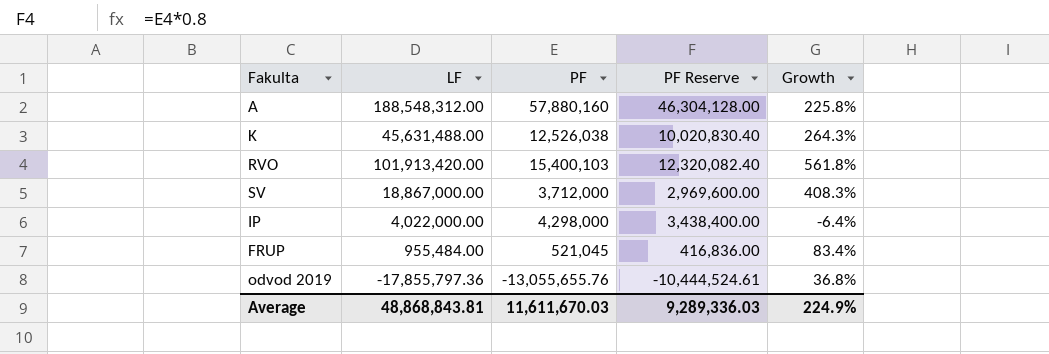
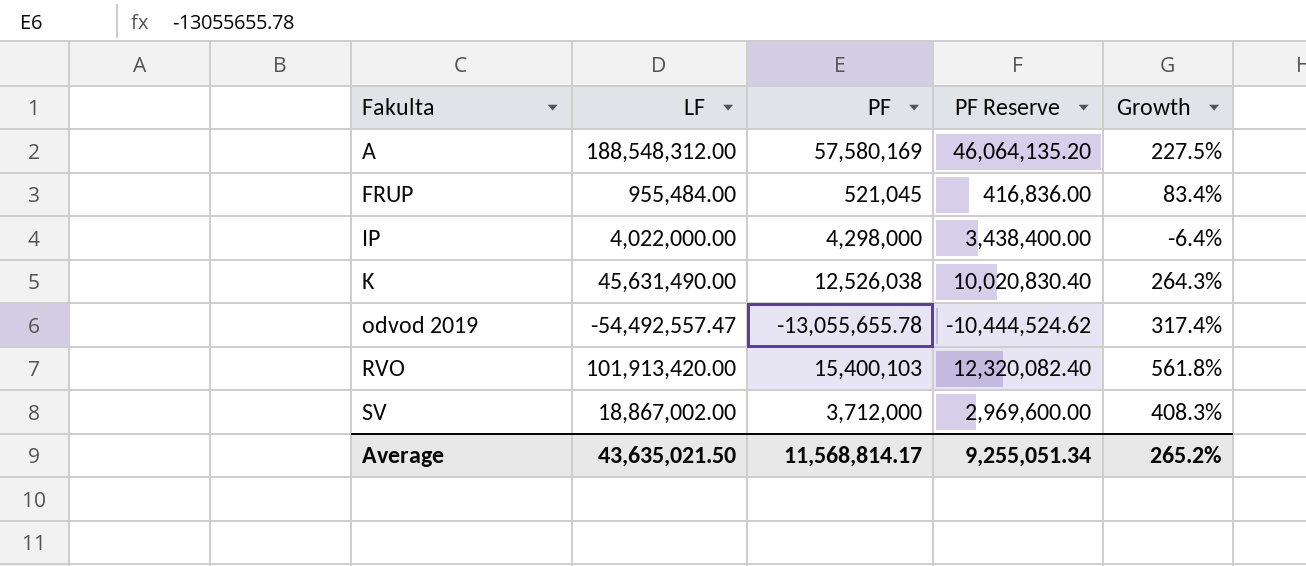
row order: none -> Fakulta ascending
A | PF: 57,880,160 -> 57,580,169
A | PF Reserve: 46,304,128.00 -> 46,064,135.20
A | Growth: 225.8% -> 227.5%
K | LF: 45,631,488.00 -> 45,631,490.00
odvod 2019 | LF: -17,855,797.36 -> -54,492,557.47
odvod 2019 | PF: -13,055,655.76 -> -13,055,655.78
odvod 2019 | PF Reserve: -10,444,524.61 -> -10,444,524.62
odvod 2019 | Growth: 36.8% -> 317.4%
SV | LF: 18,867,000.00 -> 18,867,002.00
Average | LF: 48,868,843.81 -> 43,635,021.50
Average | PF: 11,611,670.03 -> 11,568,814.17
Average | PF Reserve: 9,289,336.03 -> 9,255,051.34
Average | Growth: 224.9% -> 265.2%

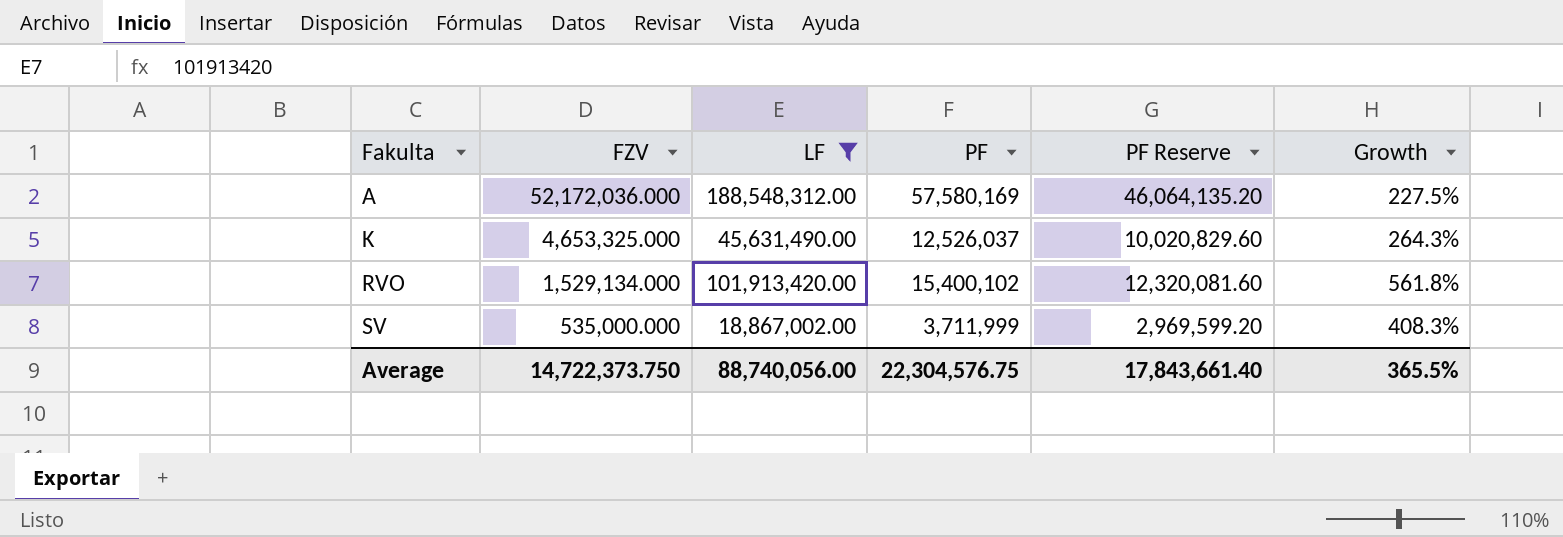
filter: none -> LF >= 18,867,002.00
column FZV | position: none -> 2
K | PF: 12,526,038 -> 12,526,037
K | PF Reserve: 10,020,830.40 -> 10,020,829.60
RVO | PF: 15,400,103 -> 15,400,102
RVO | PF Reserve: 12,320,082.40 -> 12,320,081.60
SV | PF: 3,712,000 -> 3,711,999
SV | PF Reserve: 2,969,600.00 -> 2,969,599.20
Average | LF: 43,635,021.50 -> 88,740,056.00
Average | PF: 11,568,814.17 -> 22,304,576.75
Average | PF Reserve: 9,255,051.34 -> 17,843,661.40
Average | Growth: 265.2% -> 365.5%

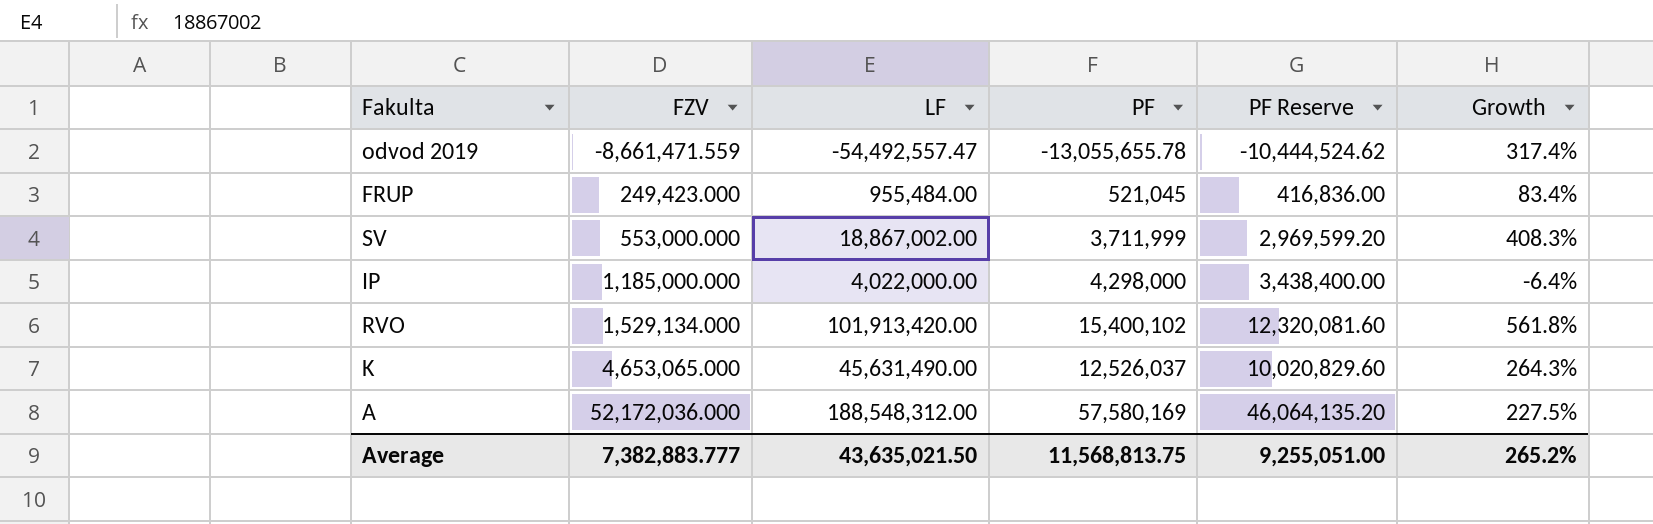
filter: LF >= 18,867,002.00 -> none
row order: Fakulta ascending -> FZV ascending
SV | FZV: 535,000.000 -> 553,000.000
K | FZV: 4,653,325.000 -> 4,653,065.000
Average | FZV: 14,722,373.750 -> 7,382,883.777
Average | LF: 88,740,056.00 -> 43,635,021.50
Average | PF: 22,304,576.75 -> 11,568,813.75
Average | PF Reserve: 17,843,661.40 -> 9,255,051.00
Average | Growth: 365.5% -> 265.2%

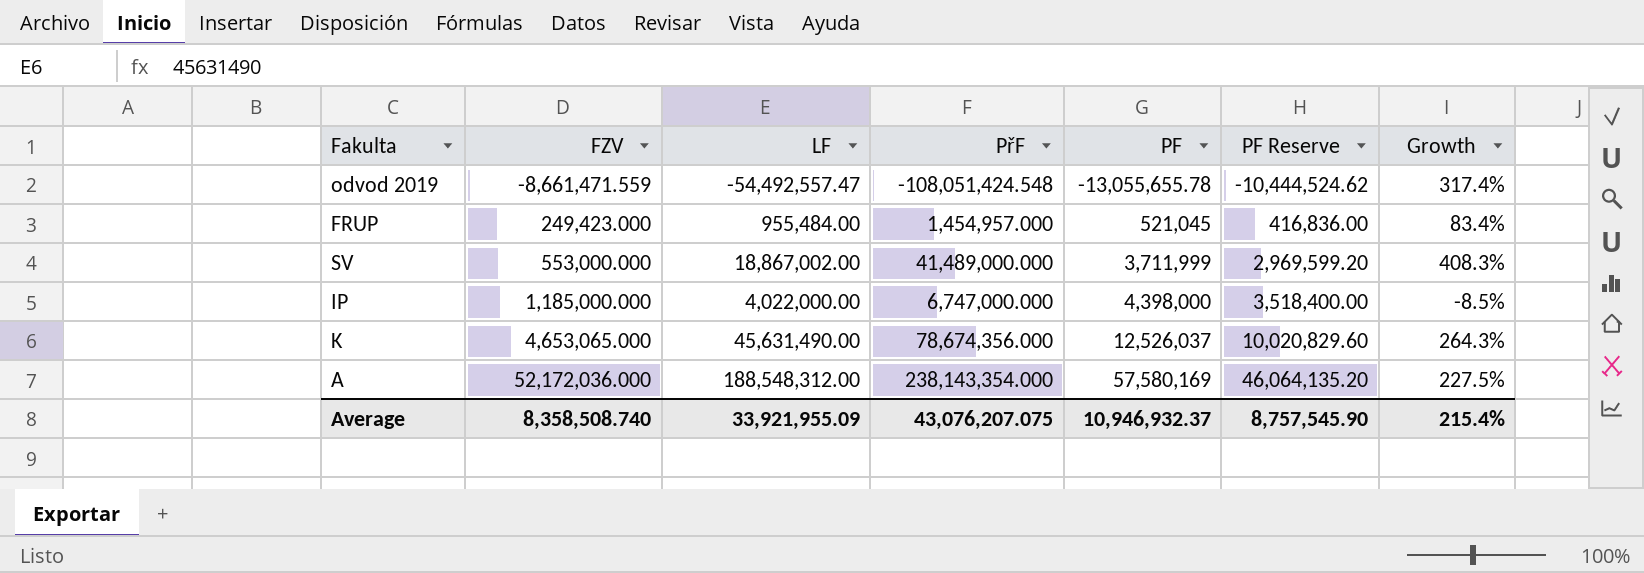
column PřF | position: none -> 4
row RVO: 1,529,134.000 | 101,913,420.00 | 15,400,102 | 12,320,081.60 | 561.8% -> none
IP | PF: 4,298,000 -> 4,398,000
IP | PF Reserve: 3,438,400.00 -> 3,518,400.00
IP | Growth: -6.4% -> -8.5%
Average | FZV: 7,382,883.777 -> 8,358,508.740
Average | LF: 43,635,021.50 -> 33,921,955.09
Average | PF: 11,568,813.75 -> 10,946,932.37
Average | PF Reserve: 9,255,051.00 -> 8,757,545.90
Average | Growth: 265.2% -> 215.4%

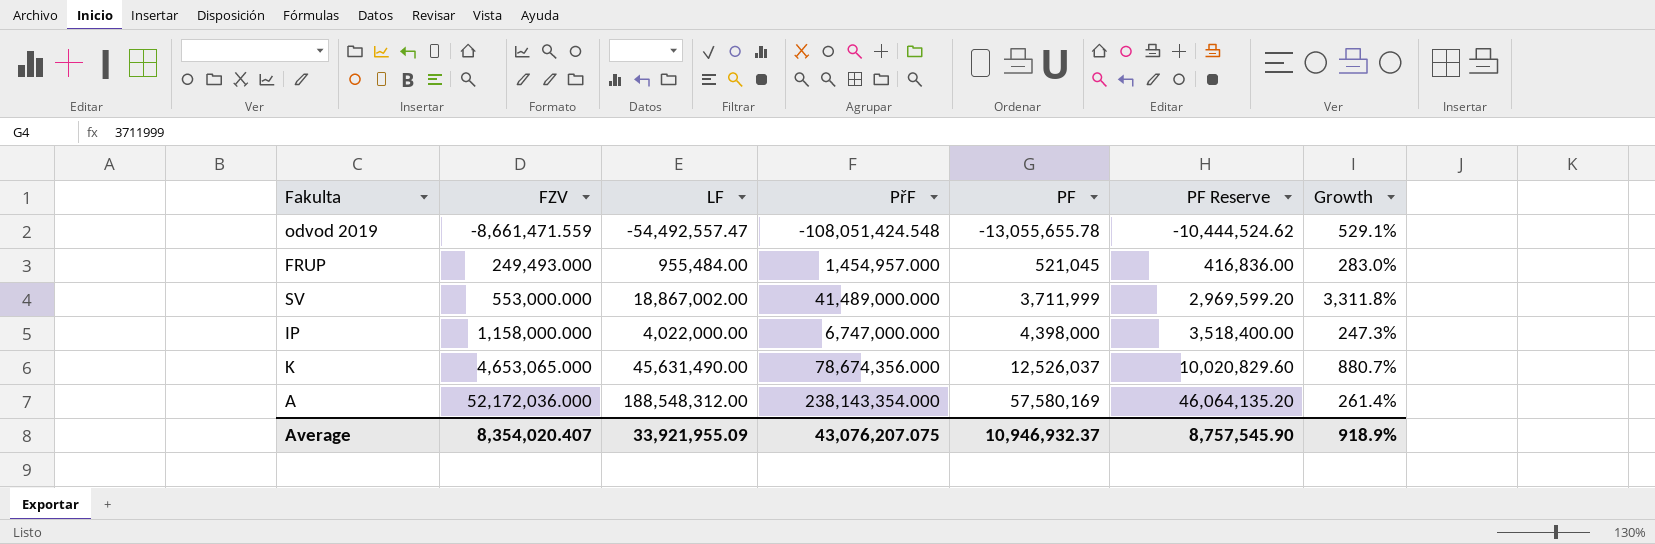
column Growth | formula: ([LF] - [PF]) / [PF] -> ([LF] - [FZV]) / [FZV]
FRUP | FZV: 249,423.000 -> 249,493.000
IP | FZV: 1,185,000.000 -> 1,158,000.000
Average | FZV: 8,358,508.740 -> 8,354,020.407
Average | Growth: 215.4% -> 918.9%

